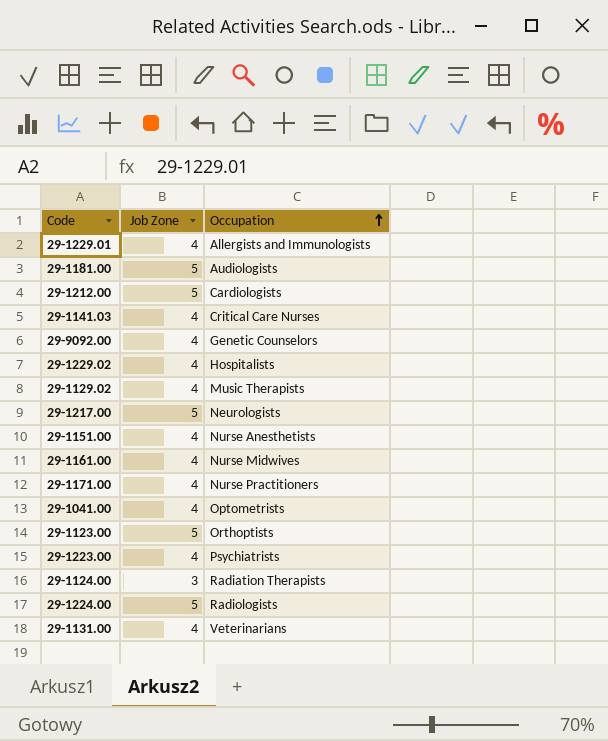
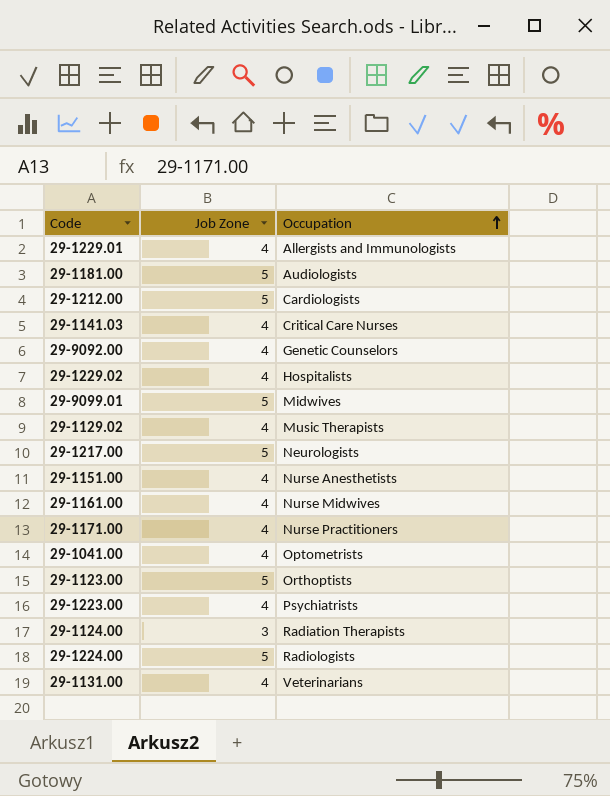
row 29-9099.01: none -> 5 | Midwives

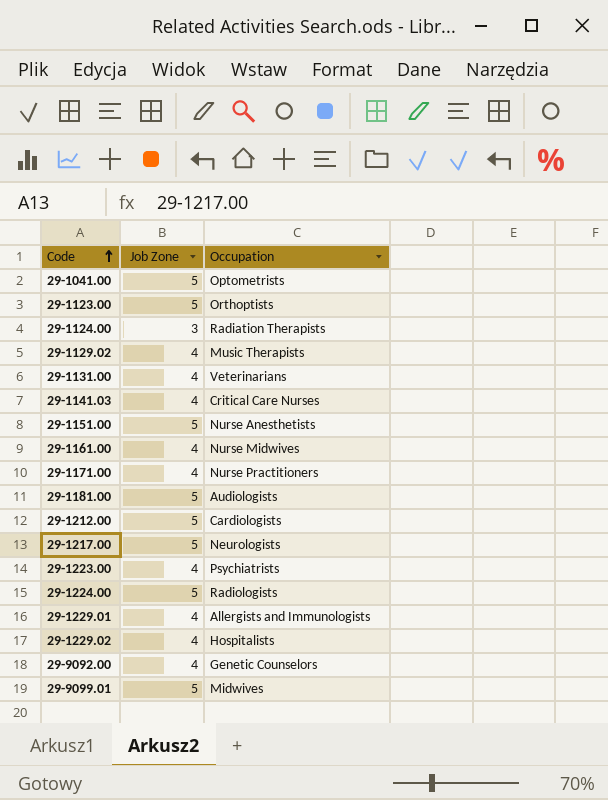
row order: Occupation ascending -> Code ascending
29-1041.00 | Job Zone: 4 -> 5
29-1151.00 | Job Zone: 4 -> 5

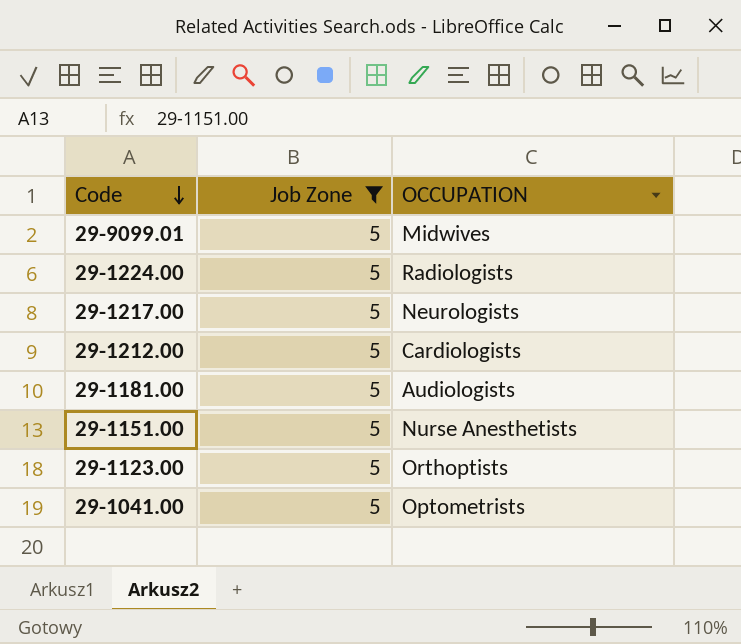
filter: none -> Job Zone = 5
row order: Code ascending -> Code descending
column name: Occupation -> OCCUPATION

